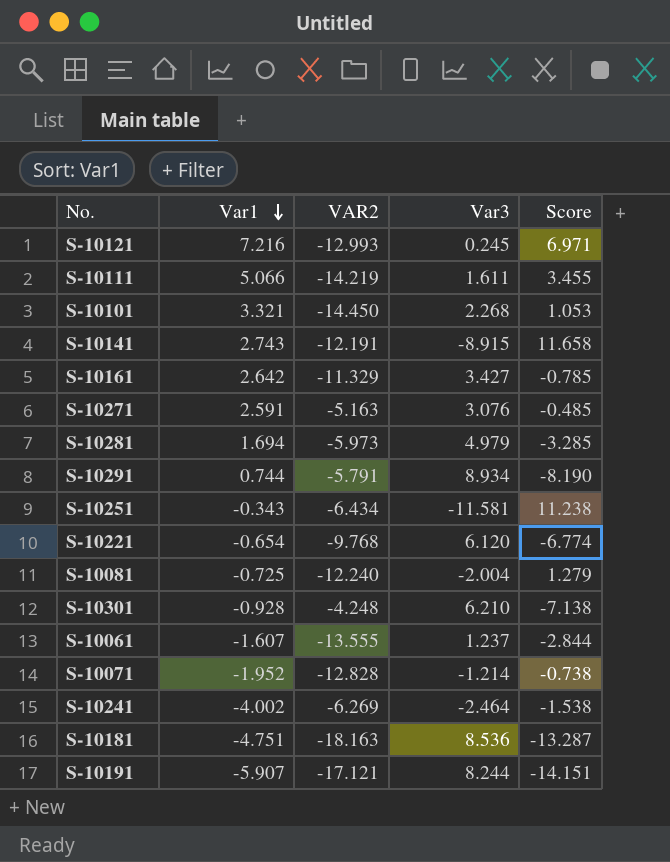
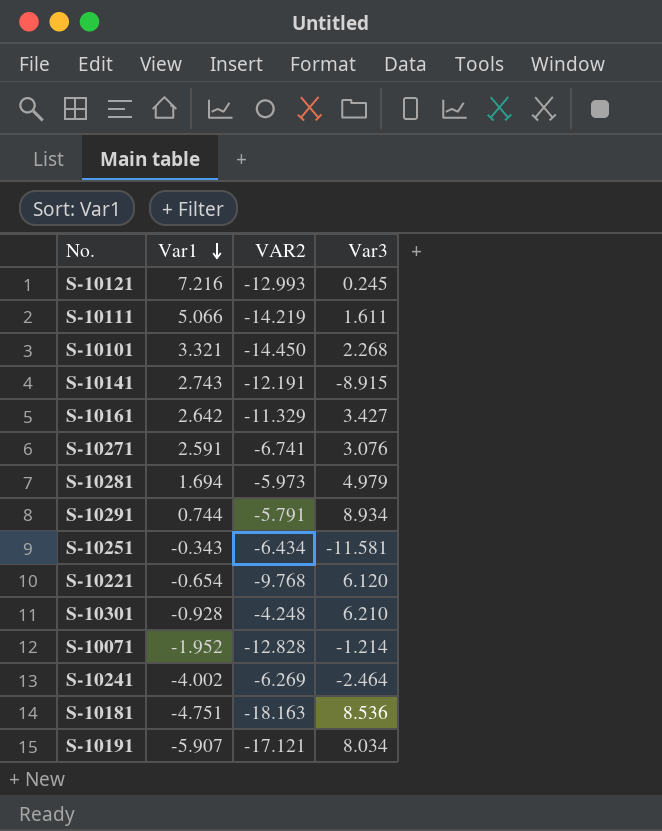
column Score | formula: [Var1] - [Var3] -> none
row S-10081: -0.725 | -12.240 | -2.004 | 1.279 -> none
row S-10061: -1.607 | -13.555 | 1.237 | -2.844 -> none
S-10271 | VAR2: -5.163 -> -6.741
S-10191 | Var3: 8.244 -> 8.034

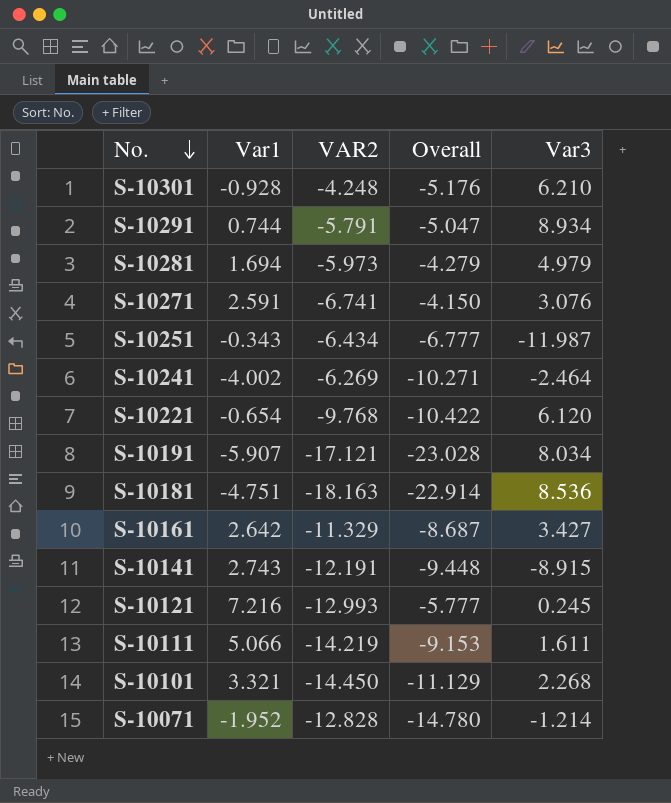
row order: Var1 descending -> No. descending
column Overall | formula: none -> [Var1] + [VAR2]
S-10251 | Var3: -11.581 -> -11.987

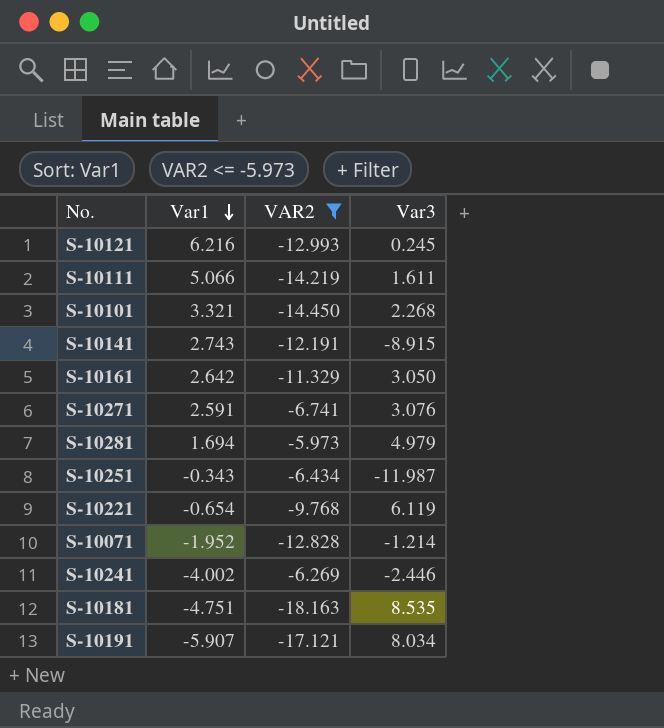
filter: none -> VAR2 <= -5.973
row order: No. descending -> Var1 descending
column Overall | formula: [Var1] + [VAR2] -> none
S-10121 | Var1: 7.216 -> 6.216
S-10161 | Var3: 3.427 -> 3.050
S-10221 | Var3: 6.120 -> 6.119
S-10241 | Var3: -2.464 -> -2.446
S-10181 | Var3: 8.536 -> 8.535

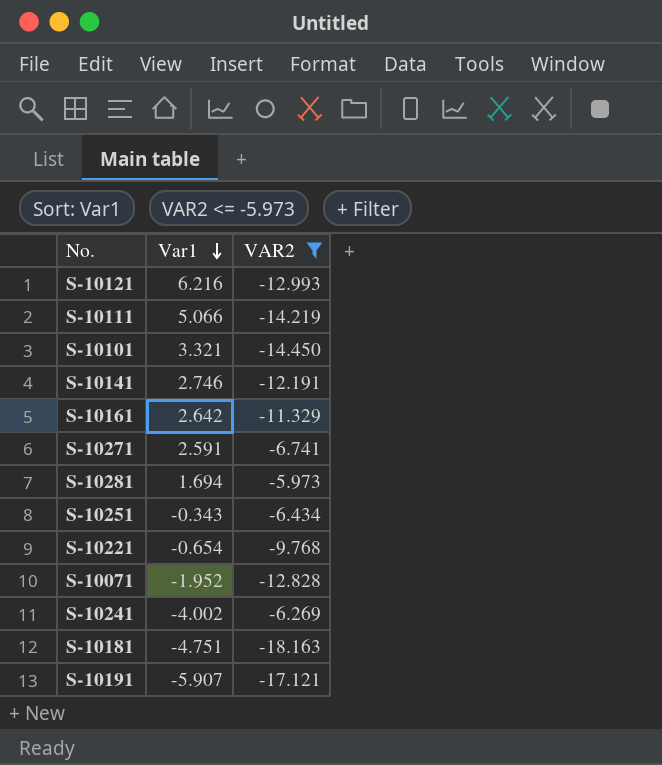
column Var3 | position: 4 -> none
S-10141 | Var1: 2.743 -> 2.746

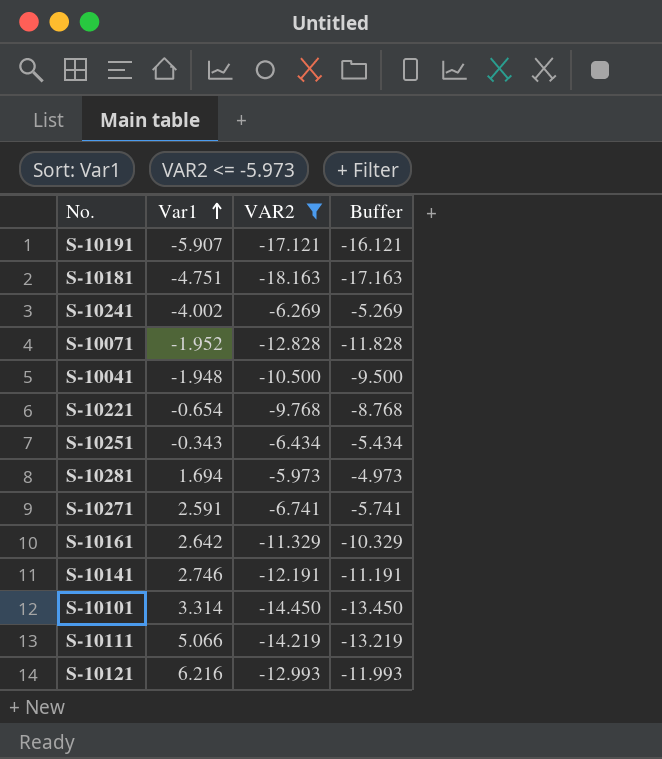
row order: Var1 descending -> Var1 ascending
column Buffer | formula: none -> [VAR2] + 1
row S-10041: none -> -1.948 | -10.500 | -9.500
S-10101 | Var1: 3.321 -> 3.314

